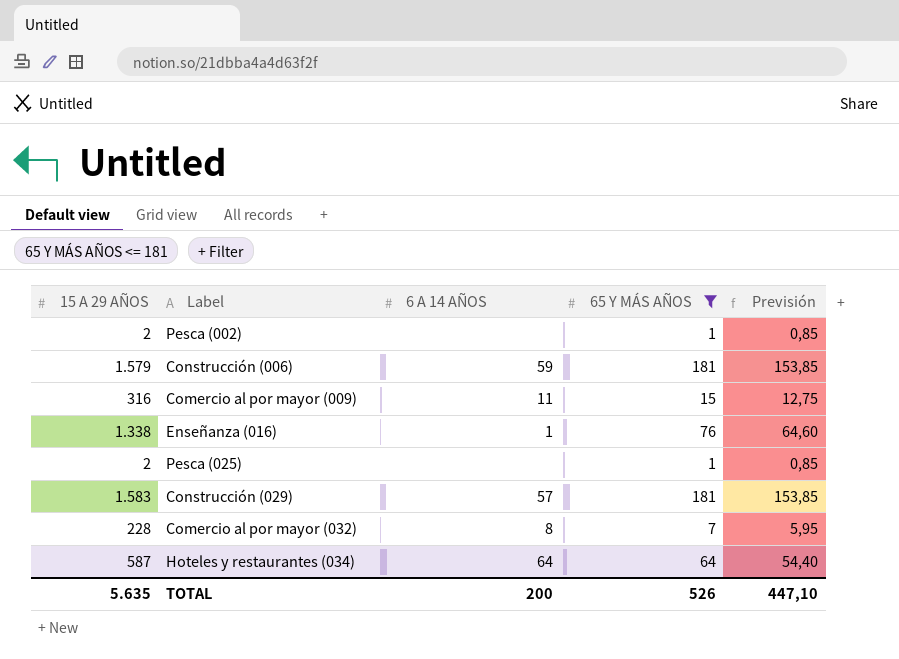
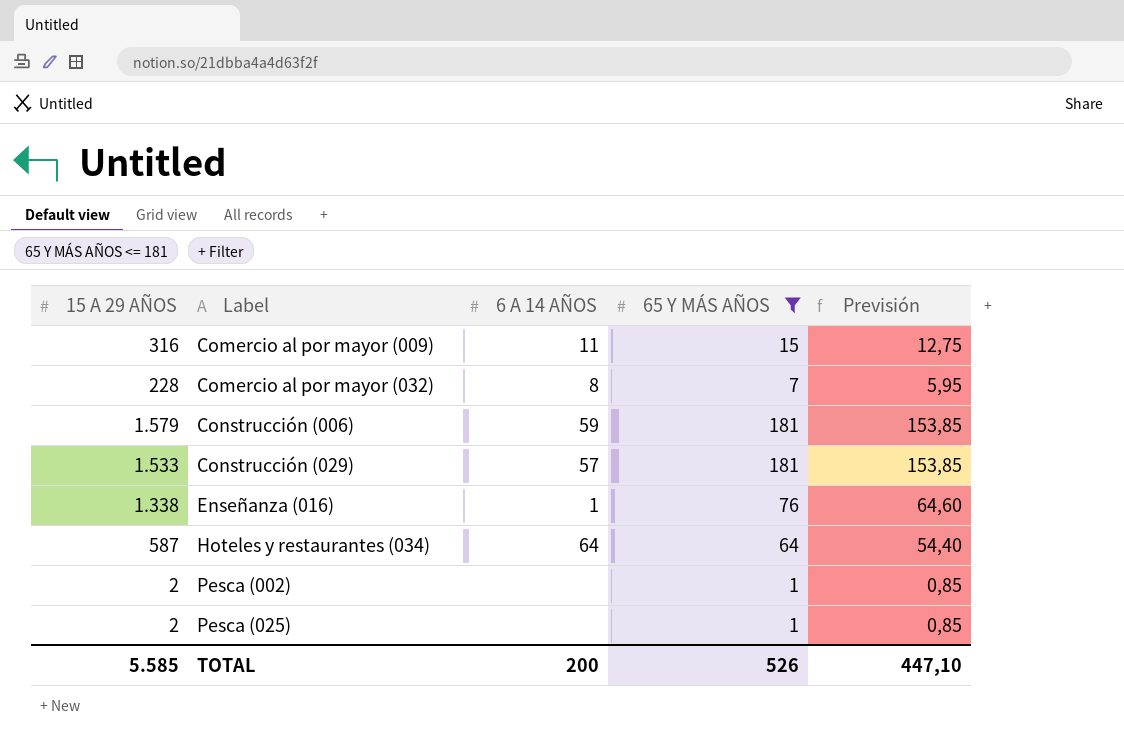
row order: none -> Label ascending
Construcción (029) | 15 A 29 AÑOS: 1.583 -> 1.533
TOTAL | 15 A 29 AÑOS: 5.635 -> 5.585

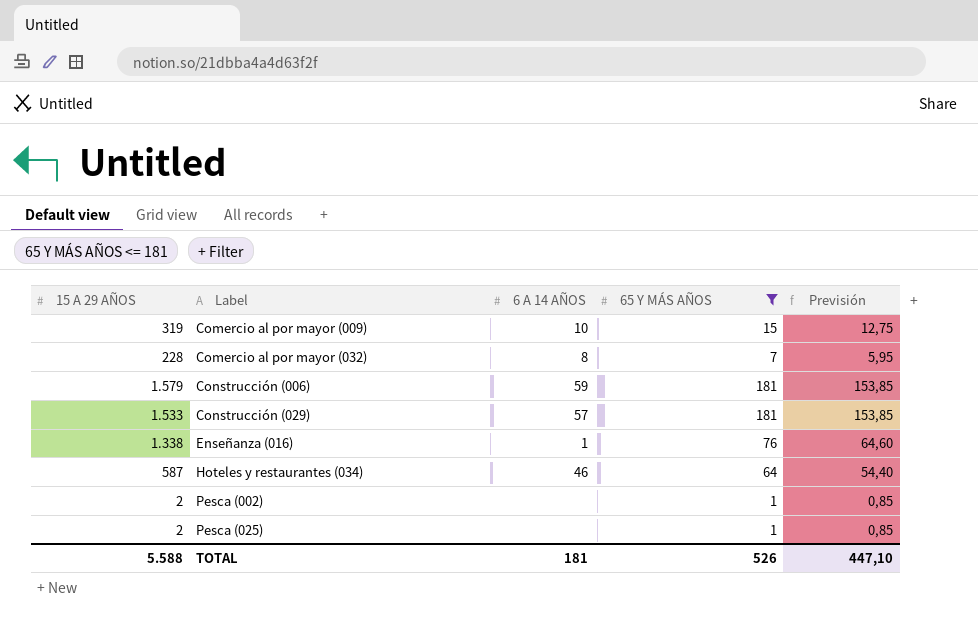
Comercio al por mayor (009) | 15 A 29 AÑOS: 316 -> 319
Comercio al por mayor (009) | 6 A 14 AÑOS: 11 -> 10
Hoteles y restaurantes (034) | 6 A 14 AÑOS: 64 -> 46
TOTAL | 15 A 29 AÑOS: 5.585 -> 5.588
TOTAL | 6 A 14 AÑOS: 200 -> 181

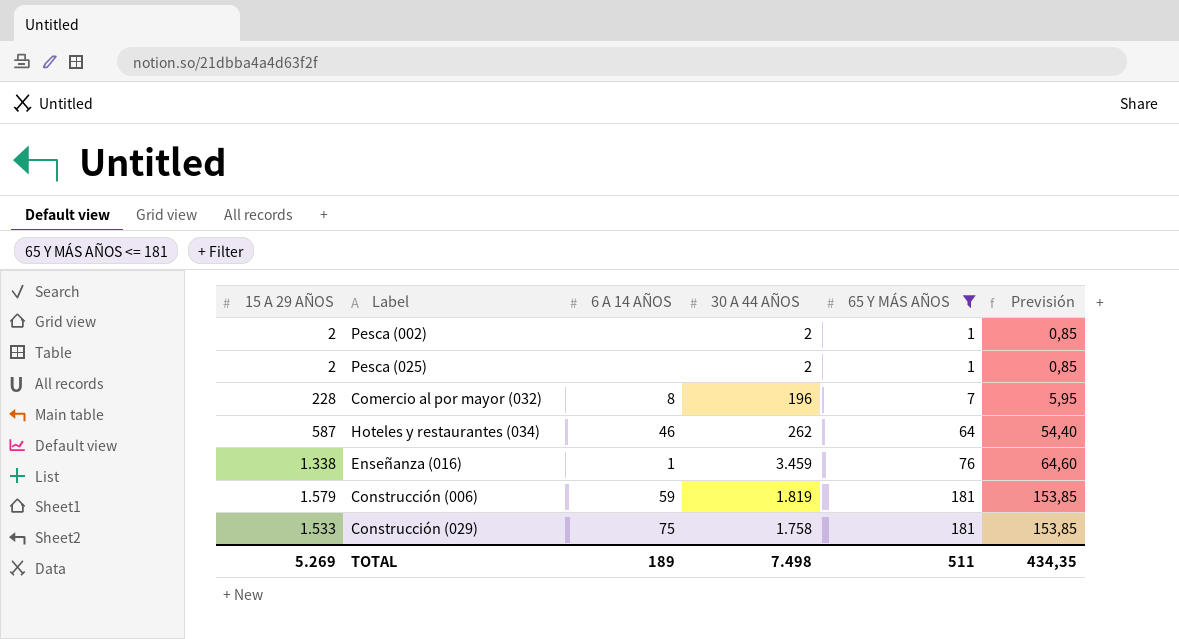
row order: Label ascending -> 65 Y MÁS AÑOS ascending
column 30 A 44 AÑOS | position: none -> 4
row Comercio al por mayor (009): 319 | 10 | 15 | 12,75 -> none
Construcción (029) | 6 A 14 AÑOS: 57 -> 75
TOTAL | 15 A 29 AÑOS: 5.588 -> 5.269
TOTAL | 6 A 14 AÑOS: 181 -> 189
TOTAL | 65 Y MÁS AÑOS: 526 -> 511
TOTAL | Previsión: 447,10 -> 434,35

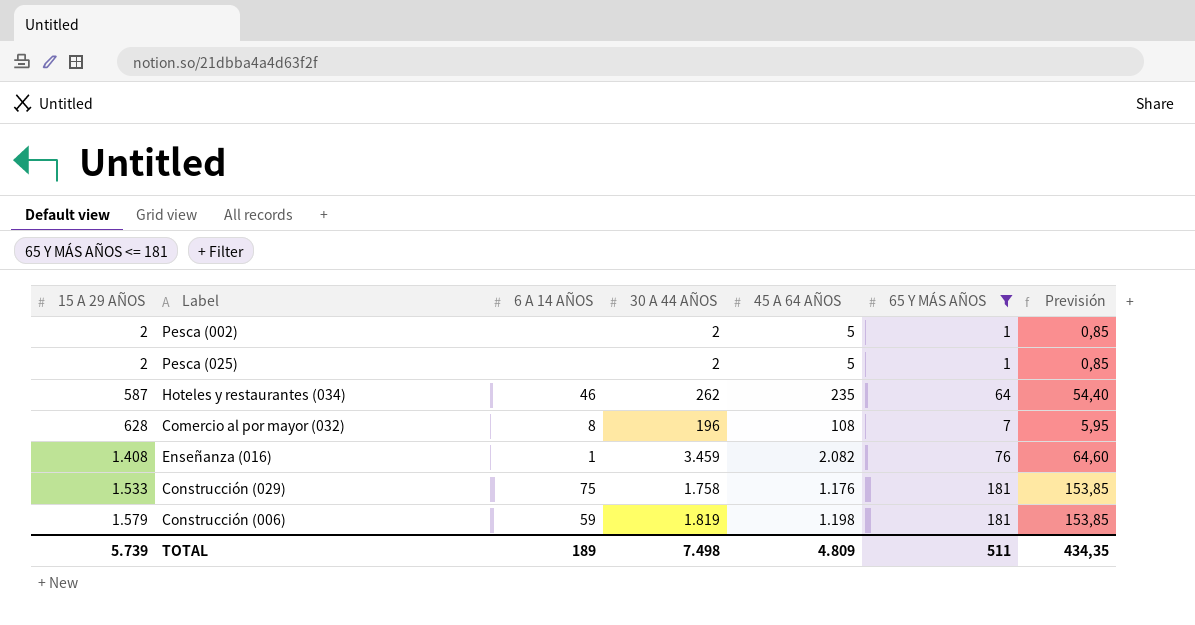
row order: 65 Y MÁS AÑOS ascending -> 15 A 29 AÑOS ascending
column 45 A 64 AÑOS | position: none -> 5
Comercio al por mayor (032) | 15 A 29 AÑOS: 228 -> 628
Enseñanza (016) | 15 A 29 AÑOS: 1.338 -> 1.408
TOTAL | 15 A 29 AÑOS: 5.269 -> 5.739

